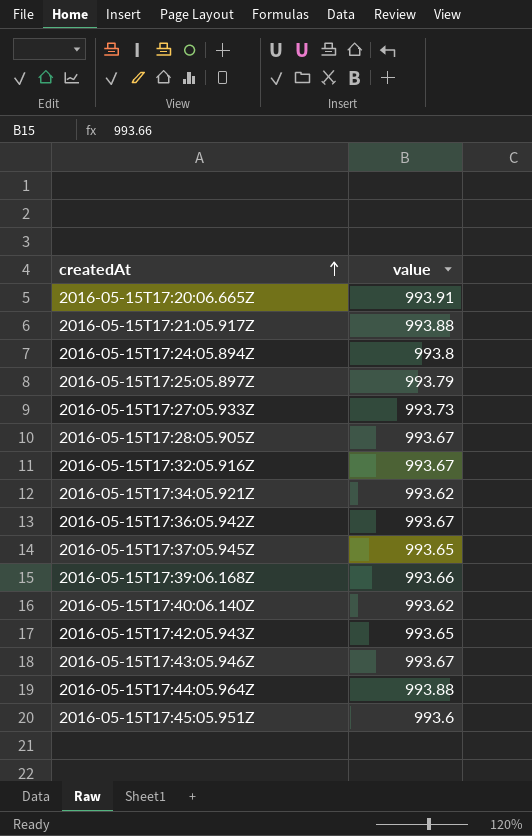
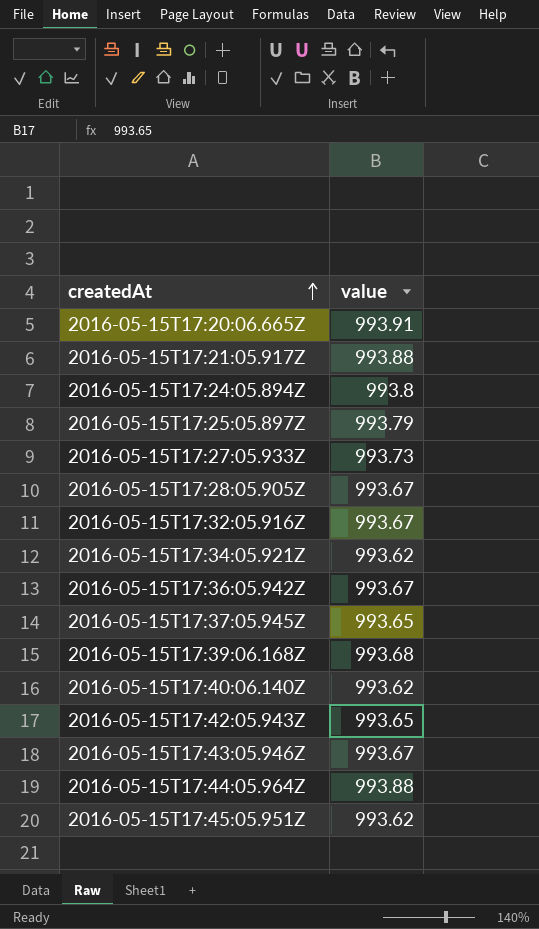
2016-05-15T17:39:06.168Z | value: 993.66 -> 993.68
2016-05-15T17:45:05.951Z | value: 993.6 -> 993.62

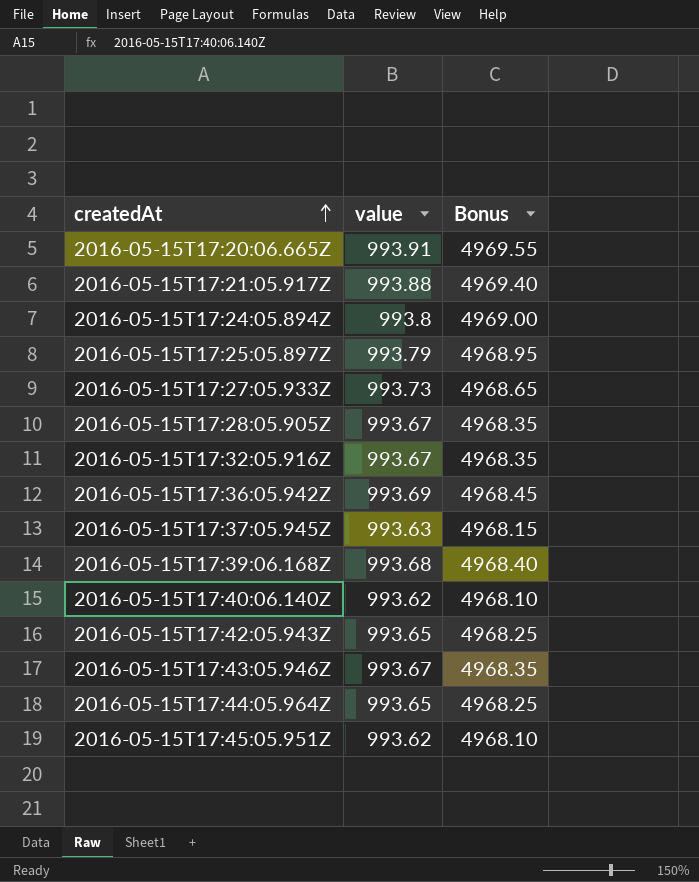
column Bonus | formula: none -> [value] * 5
row 2016-05-15T17:34:05.921Z: 993.62 -> none
2016-05-15T17:36:05.942Z | value: 993.67 -> 993.69
2016-05-15T17:37:05.945Z | value: 993.65 -> 993.63
2016-05-15T17:44:05.964Z | value: 993.88 -> 993.65

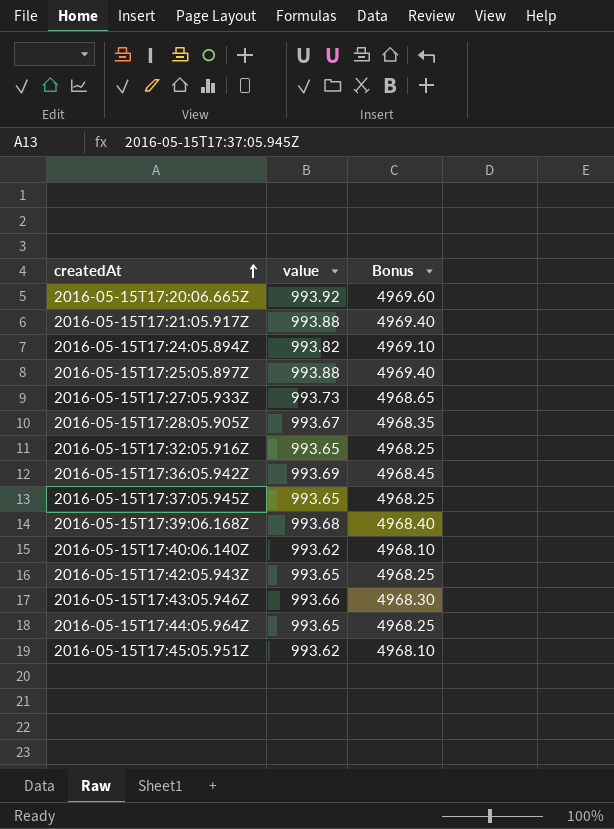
2016-05-15T17:20:06.665Z | value: 993.91 -> 993.92
2016-05-15T17:20:06.665Z | Bonus: 4969.55 -> 4969.60
2016-05-15T17:24:05.894Z | value: 993.8 -> 993.82
2016-05-15T17:24:05.894Z | Bonus: 4969.00 -> 4969.10
2016-05-15T17:25:05.897Z | value: 993.79 -> 993.88
2016-05-15T17:25:05.897Z | Bonus: 4968.95 -> 4969.40
2016-05-15T17:32:05.916Z | value: 993.67 -> 993.65
2016-05-15T17:32:05.916Z | Bonus: 4968.35 -> 4968.25
2016-05-15T17:37:05.945Z | value: 993.63 -> 993.65
2016-05-15T17:37:05.945Z | Bonus: 4968.15 -> 4968.25
2016-05-15T17:43:05.946Z | value: 993.67 -> 993.66
2016-05-15T17:43:05.946Z | Bonus: 4968.35 -> 4968.30

